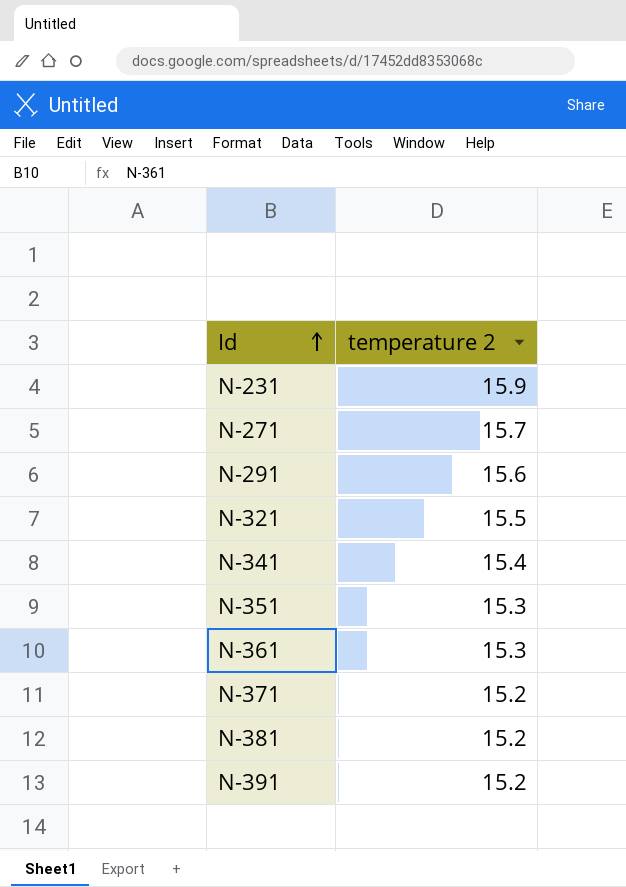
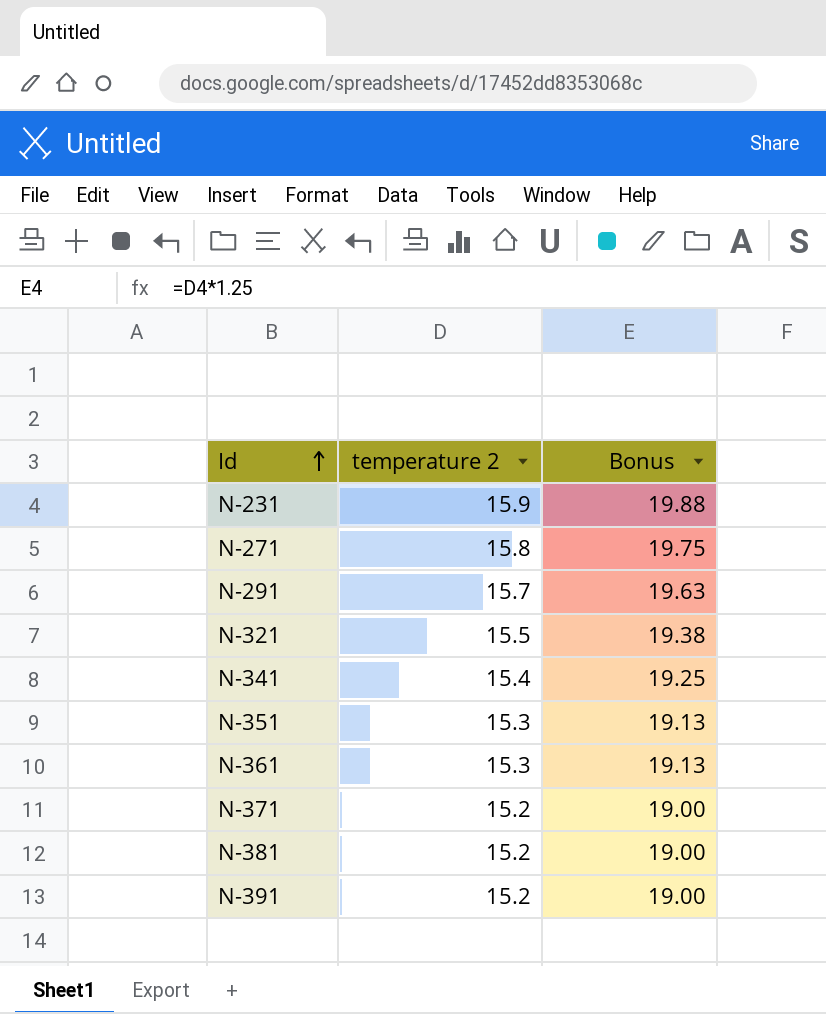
column Bonus | formula: none -> [temperature 2] * 1.25
N-271 | temperature 2: 15.7 -> 15.8
N-291 | temperature 2: 15.6 -> 15.7

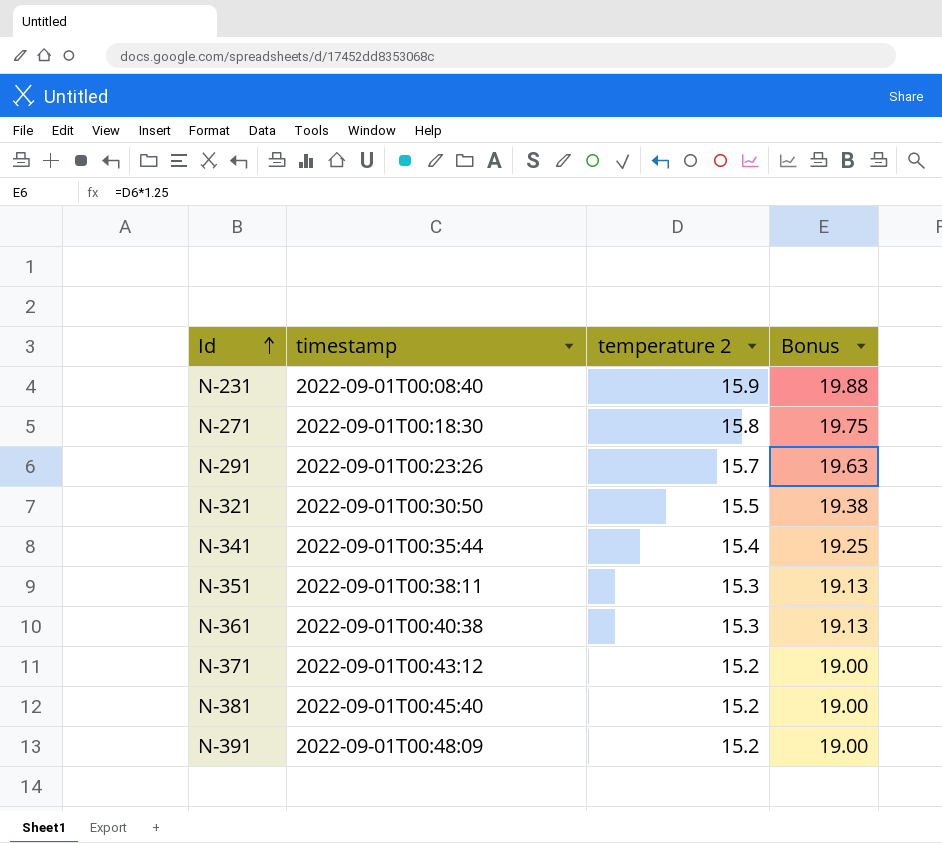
column timestamp | position: none -> 2

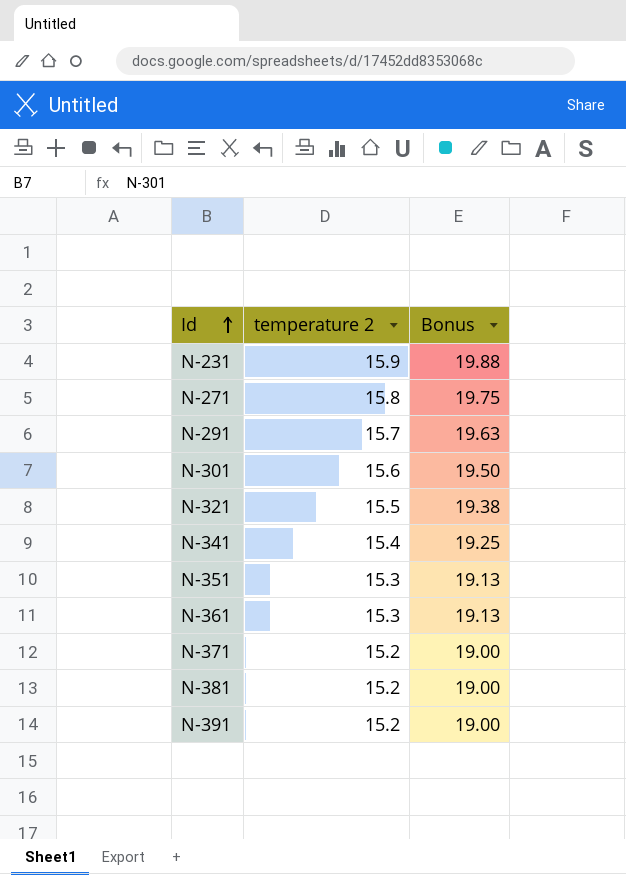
column timestamp | position: 2 -> none
row N-301: none -> 15.6 | 19.50

